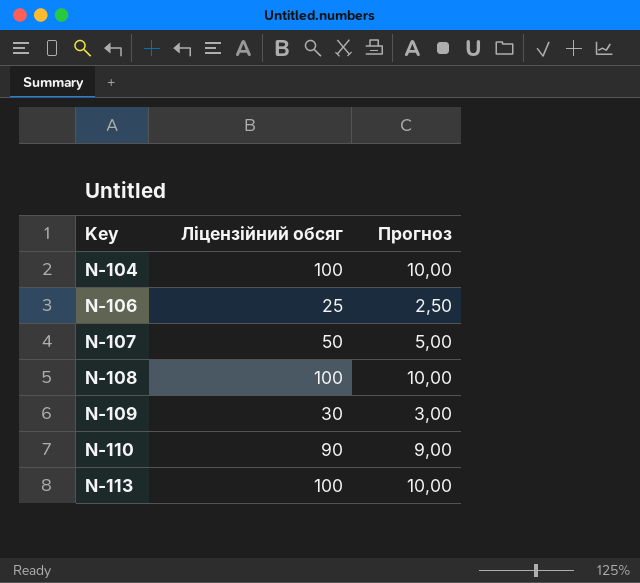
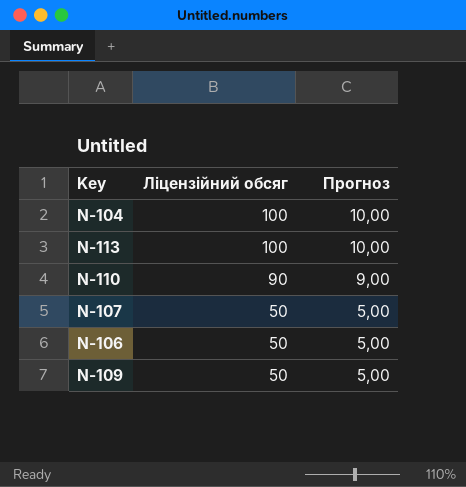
row order: Key ascending -> Ліцензійний обсяг descending
row N-108: 100 | 10,00 -> none
N-106 | Ліцензійний обсяг: 25 -> 50
N-106 | Прогноз: 2,50 -> 5,00
N-109 | Ліцензійний обсяг: 30 -> 50
N-109 | Прогноз: 3,00 -> 5,00

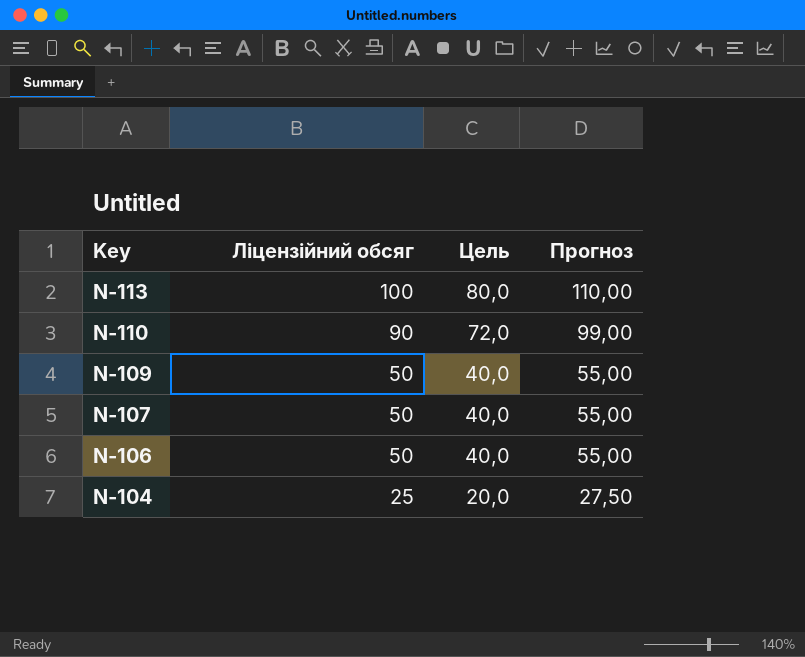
row order: Ліцензійний обсяг descending -> Key descending
column Цель | formula: none -> [Ліцензійний обсяг] * 0,8
column Прогноз | formula: [Ліцензійний обсяг] * 0,1 -> [Ліцензійний обсяг] * 1,1
N-104 | Ліцензійний обсяг: 100 -> 25

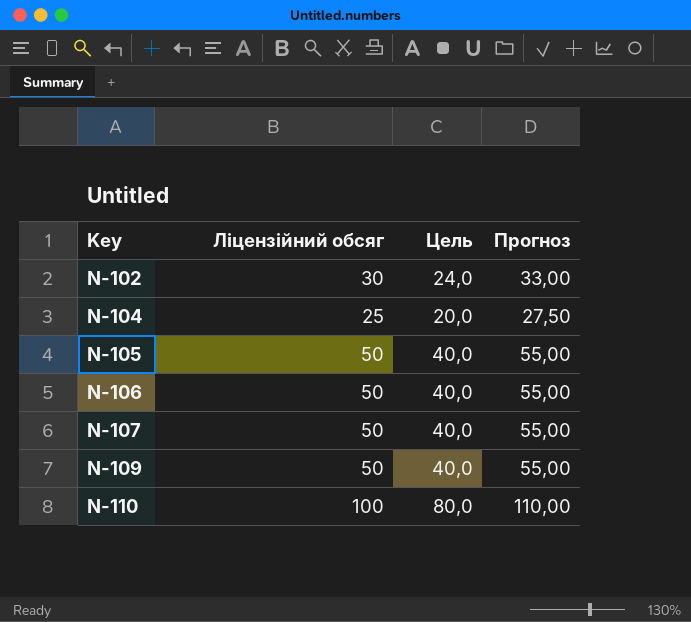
row order: Key descending -> Key ascending
row N-113: 100 | 80,0 | 110,00 -> none
row N-102: none -> 30 | 24,0 | 33,00
row N-105: none -> 50 | 40,0 | 55,00
N-110 | Ліцензійний обсяг: 90 -> 100
N-110 | Цель: 72,0 -> 80,0
N-110 | Прогноз: 99,00 -> 110,00

